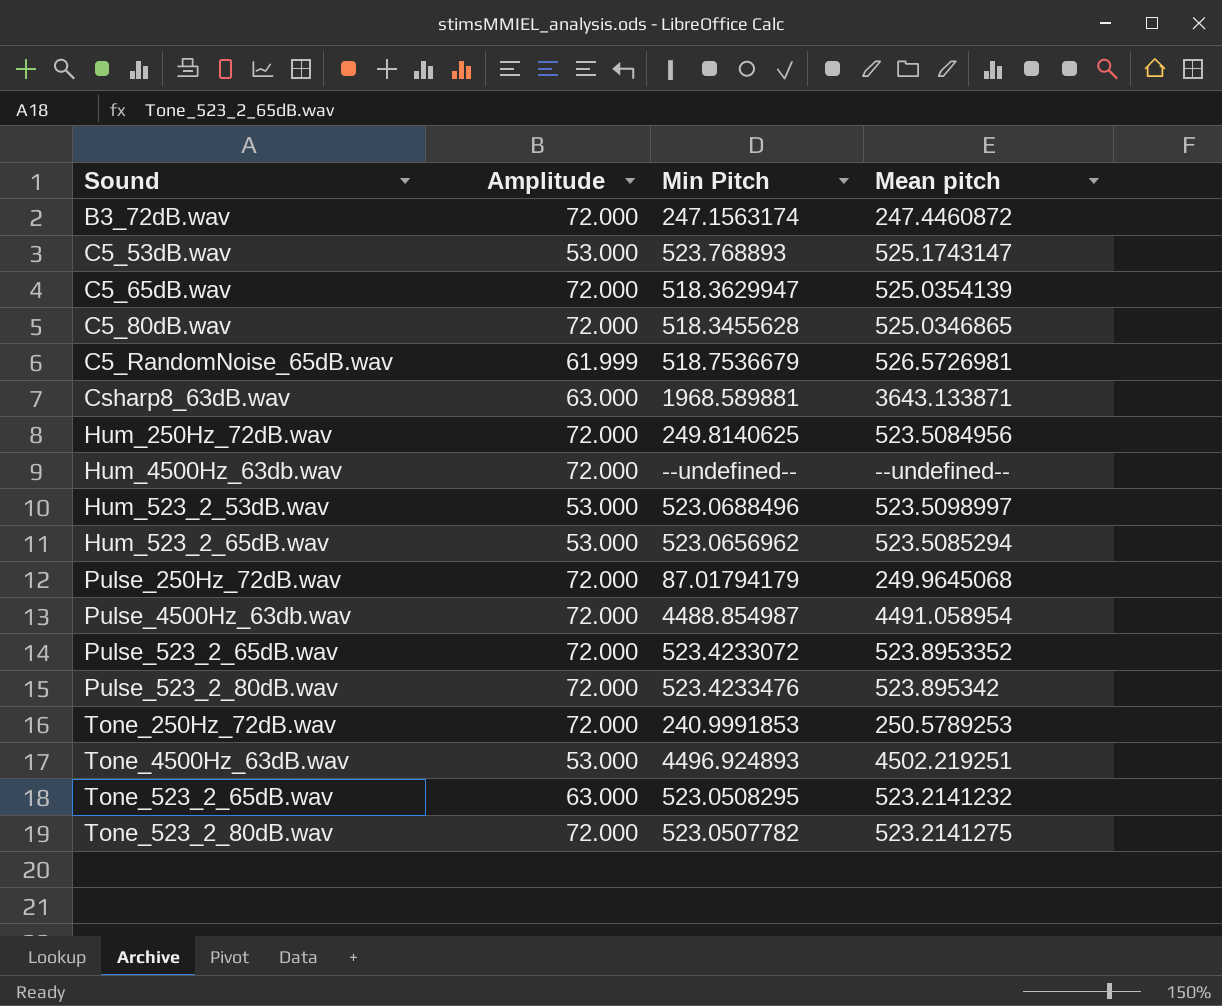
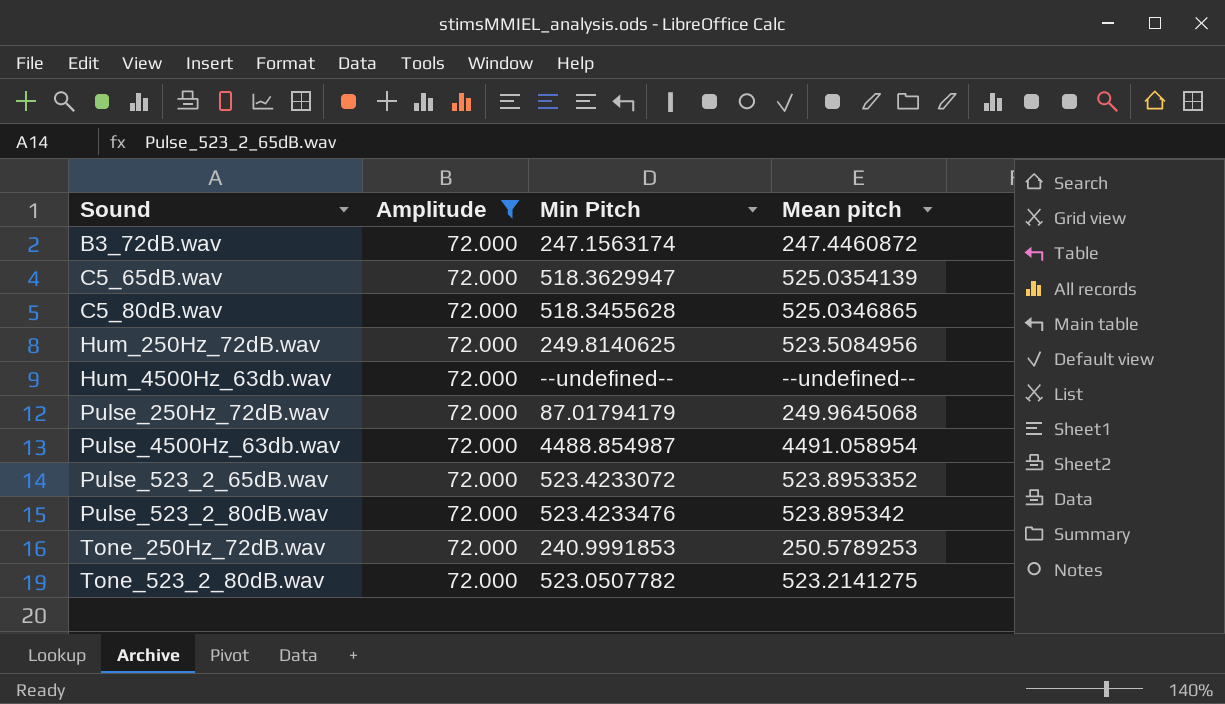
filter: none -> Amplitude = 72.000

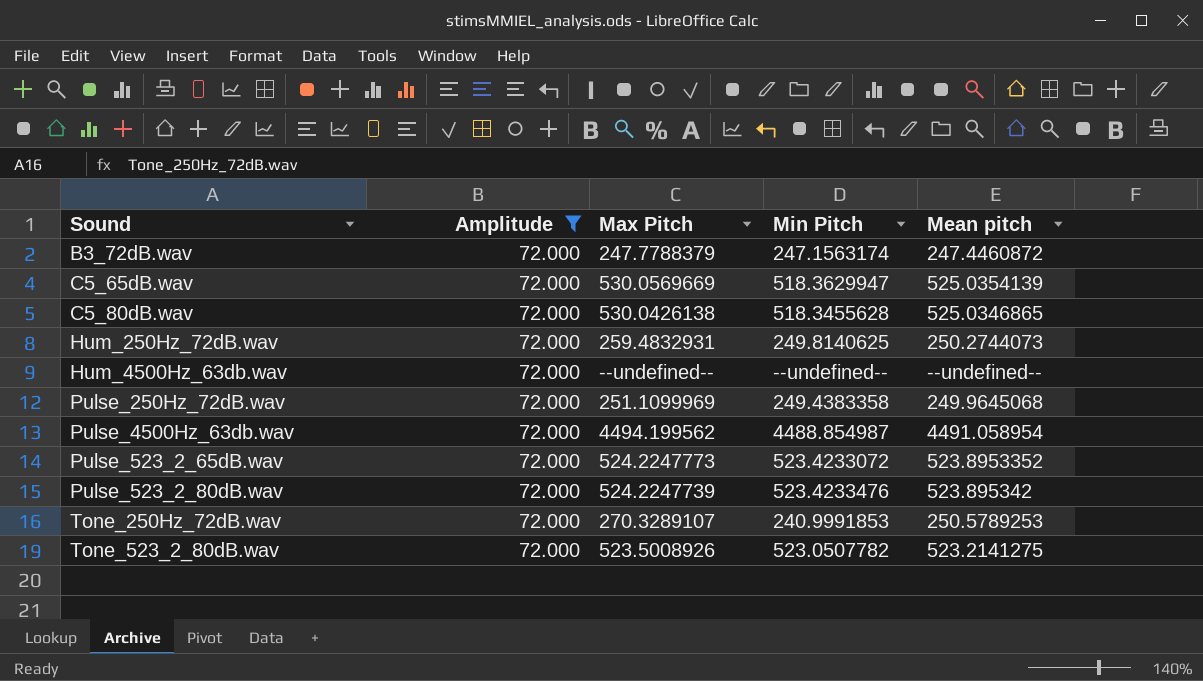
column Max Pitch | position: none -> 3
Hum_250Hz_72dB.wav | Mean pitch: 523.5084956 -> 250.2744073
Pulse_250Hz_72dB.wav | Min Pitch: 87.01794179 -> 249.4383358

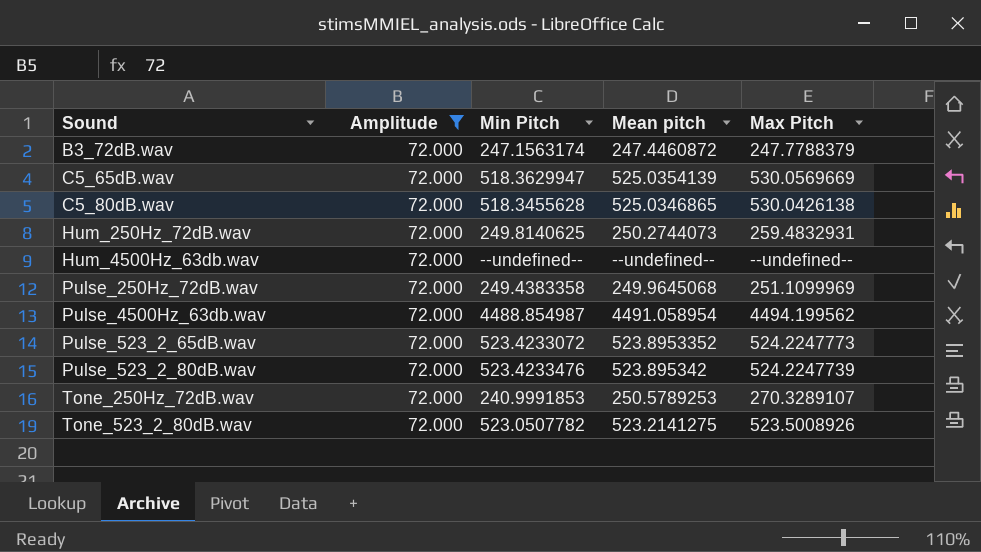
column Max Pitch | position: 3 -> 5

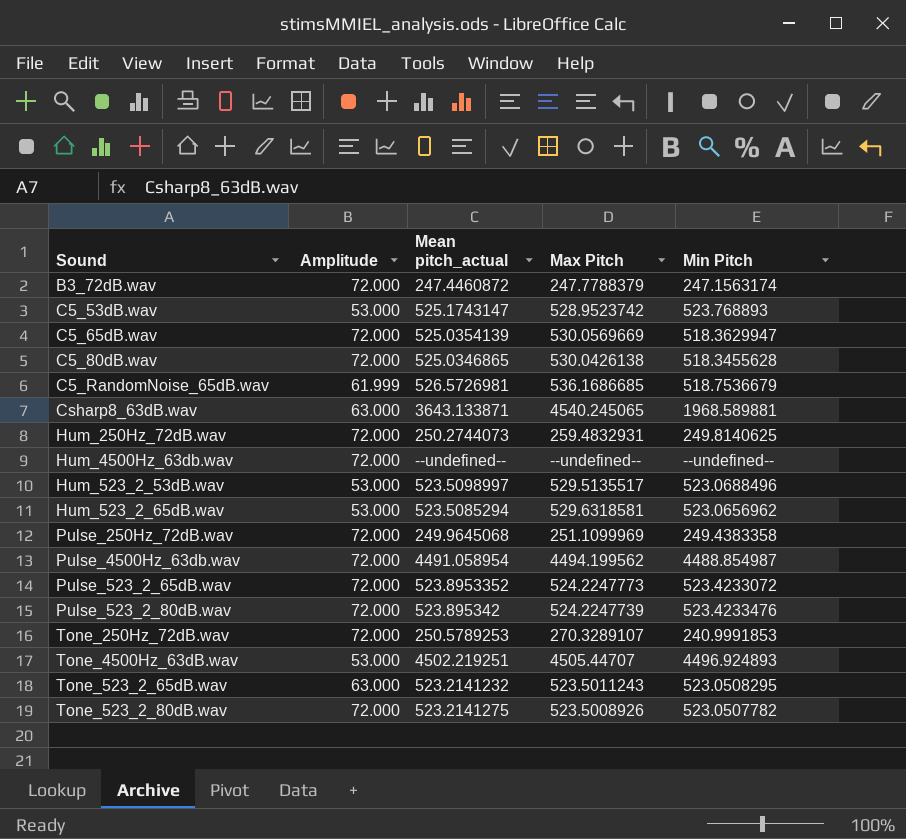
filter: Amplitude = 72.000 -> none
column name: Mean pitch -> Mean pitch_actual
column Min Pitch | position: 3 -> 5

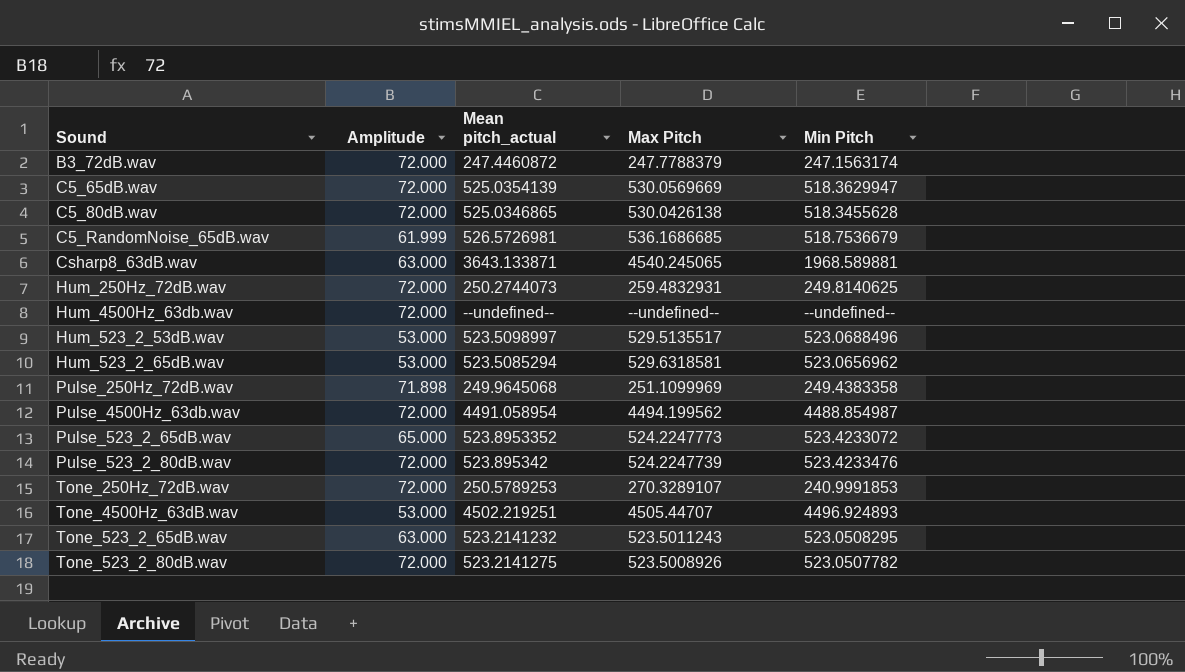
row C5_53dB.wav: 53.000 | 525.1743147 | 528.9523742 | 523.768893 -> none
Pulse_250Hz_72dB.wav | Amplitude: 72.000 -> 71.898
Pulse_523_2_65dB.wav | Amplitude: 72.000 -> 65.000

